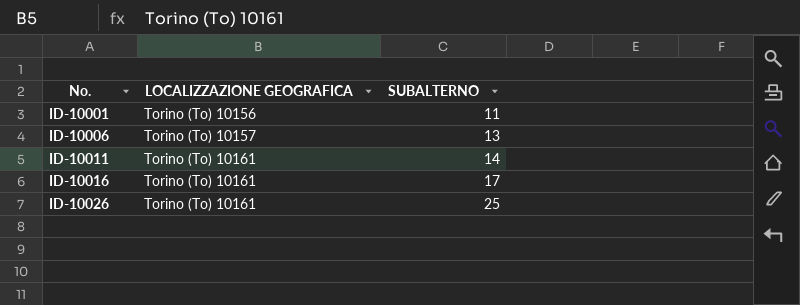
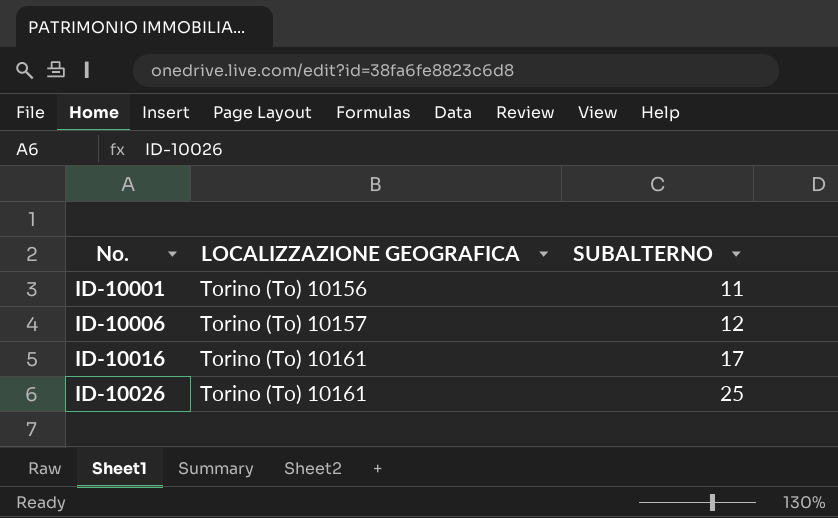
row ID-10011: Torino (To) 10161 | 14 -> none
ID-10006 | SUBALTERNO: 13 -> 12

